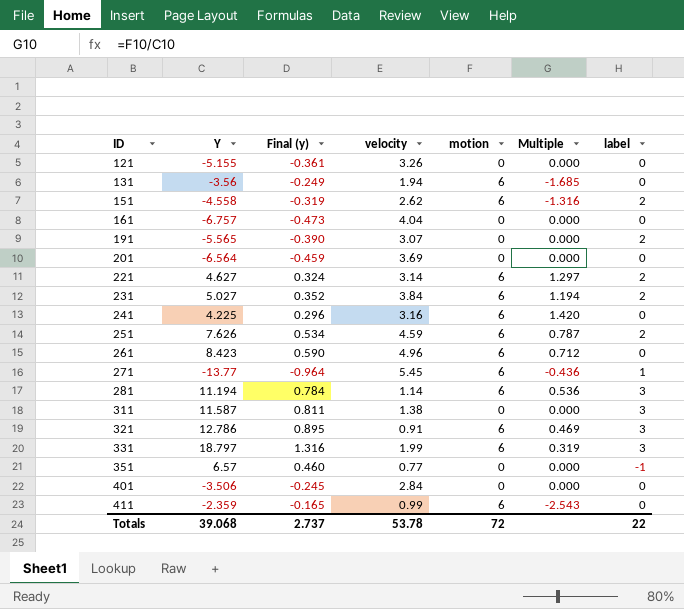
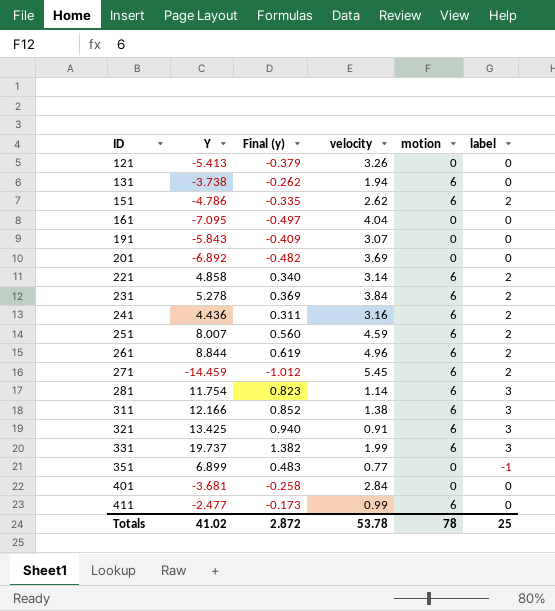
column Multiple | formula: [motion] / [Y] -> none
121 | Y: -5.155 -> -5.413
121 | Final (y): -0.361 -> -0.379
131 | Y: -3.56 -> -3.738
131 | Final (y): -0.249 -> -0.262
151 | Y: -4.558 -> -4.786
151 | Final (y): -0.319 -> -0.335
161 | Y: -6.757 -> -7.095
161 | Final (y): -0.473 -> -0.497
191 | Y: -5.565 -> -5.843
191 | Final (y): -0.390 -> -0.409
191 | label: 2 -> 0
201 | Y: -6.564 -> -6.892
201 | Final (y): -0.459 -> -0.482
221 | Y: 4.627 -> 4.858
221 | Final (y): 0.324 -> 0.340
231 | Y: 5.027 -> 5.278
231 | Final (y): 0.352 -> 0.369
241 | Y: 4.225 -> 4.436
241 | Final (y): 0.296 -> 0.311
241 | label: 0 -> 2
251 | Y: 7.626 -> 8.007
251 | Final (y): 0.534 -> 0.560
261 | Y: 8.423 -> 8.844
261 | Final (y): 0.590 -> 0.619
261 | label: 0 -> 2
271 | Y: -13.77 -> -14.459
271 | Final (y): -0.964 -> -1.012
271 | label: 1 -> 2
281 | Y: 11.194 -> 11.754
281 | Final (y): 0.784 -> 0.823
311 | Y: 11.587 -> 12.166
311 | Final (y): 0.811 -> 0.852
311 | motion: 0 -> 6
321 | Y: 12.786 -> 13.425
321 | Final (y): 0.895 -> 0.940
331 | Y: 18.797 -> 19.737
331 | Final (y): 1.316 -> 1.382
351 | Y: 6.57 -> 6.899
351 | Final (y): 0.460 -> 0.483
401 | Y: -3.506 -> -3.681
401 | Final (y): -0.245 -> -0.258
411 | Y: -2.359 -> -2.477
411 | Final (y): -0.165 -> -0.173
Totals | Y: 39.068 -> 41.02
Totals | Final (y): 2.737 -> 2.872
Totals | motion: 72 -> 78
Totals | label: 22 -> 25

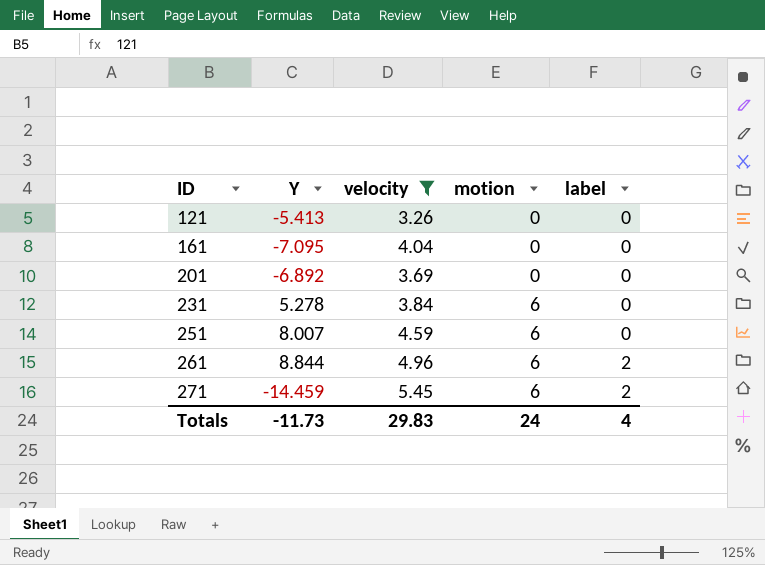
filter: none -> velocity >= 3.26
column Final (y) | formula: [Y] * 0.07 -> none
231 | label: 2 -> 0
251 | label: 2 -> 0
Totals | Y: 41.02 -> -11.73
Totals | velocity: 53.78 -> 29.83
Totals | motion: 78 -> 24
Totals | label: 25 -> 4

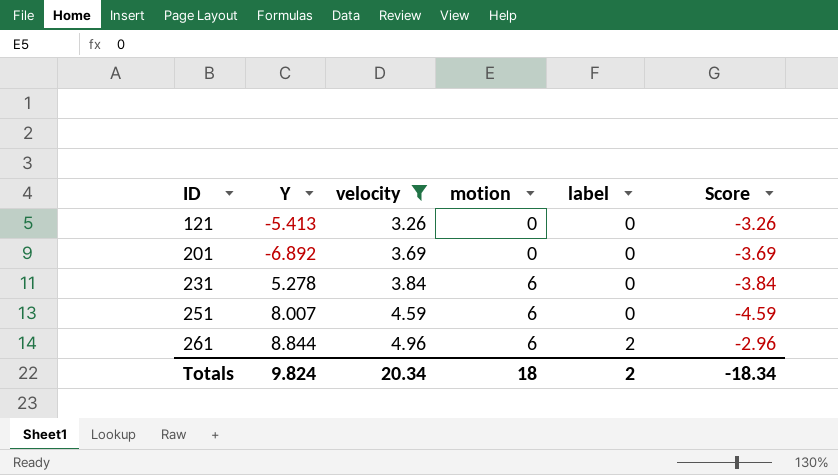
column Score | formula: none -> [label] - [velocity]
row 161: -7.095 | 4.04 | 0 | 0 -> none
row 271: -14.459 | 5.45 | 6 | 2 -> none
Totals | Y: -11.73 -> 9.824
Totals | velocity: 29.83 -> 20.34
Totals | motion: 24 -> 18
Totals | label: 4 -> 2

